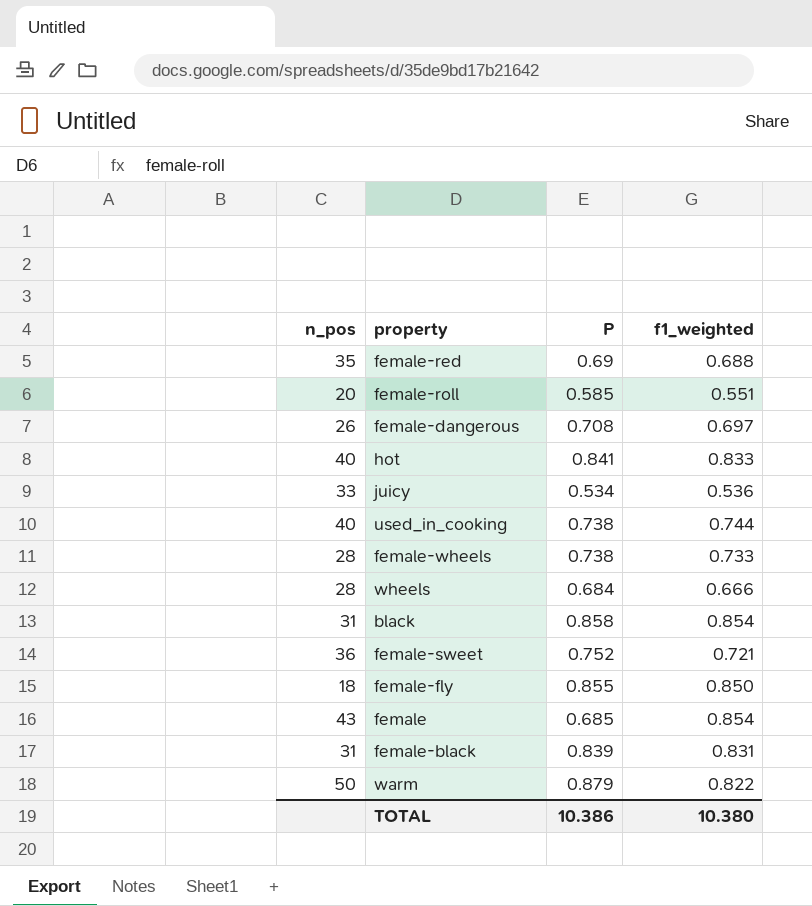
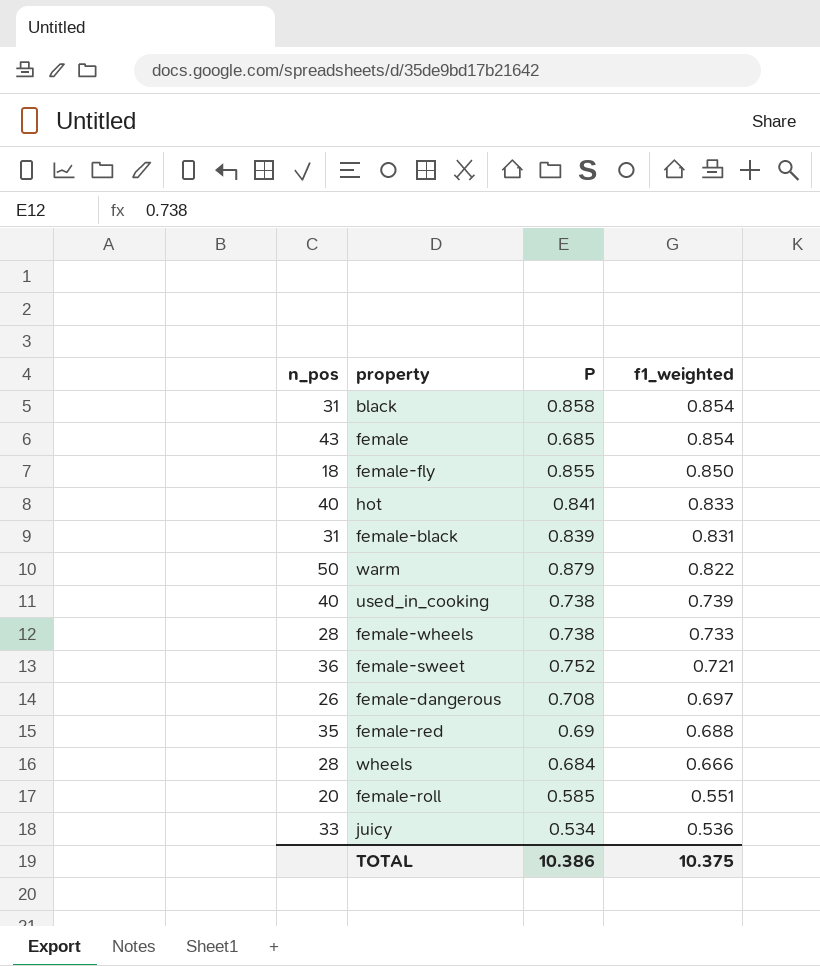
row order: none -> f1_weighted descending
used_in_cooking | f1_weighted: 0.744 -> 0.739
TOTAL | f1_weighted: 10.380 -> 10.375

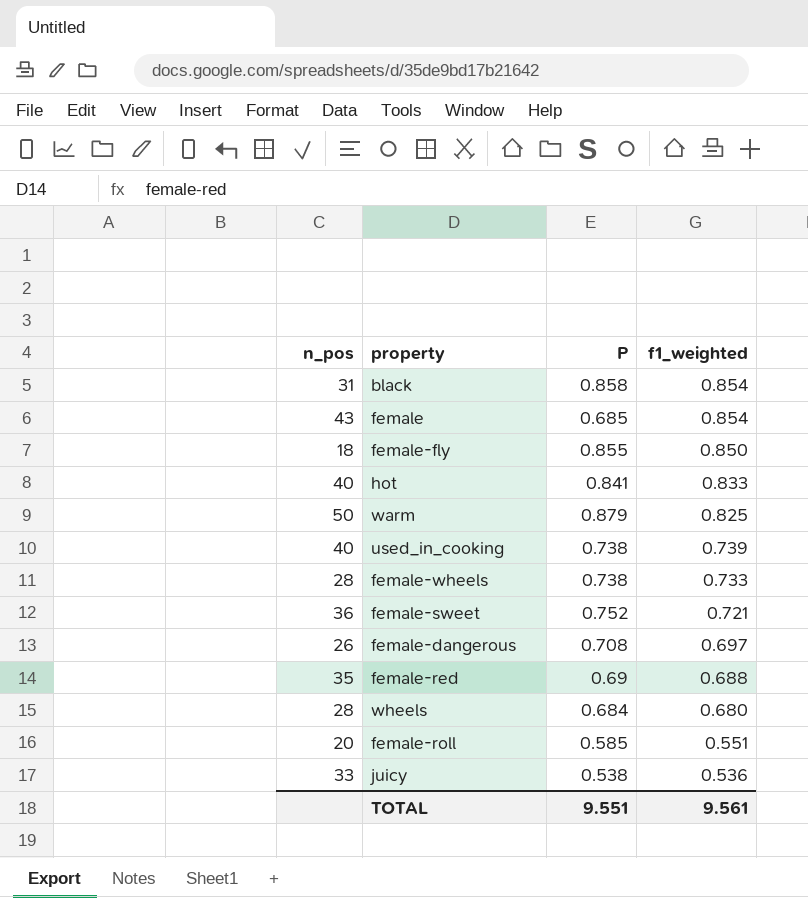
row female-black: 31 | 0.839 | 0.831 -> none
warm | f1_weighted: 0.822 -> 0.825
wheels | f1_weighted: 0.666 -> 0.680
juicy | P: 0.534 -> 0.538
TOTAL | P: 10.386 -> 9.551
TOTAL | f1_weighted: 10.375 -> 9.561

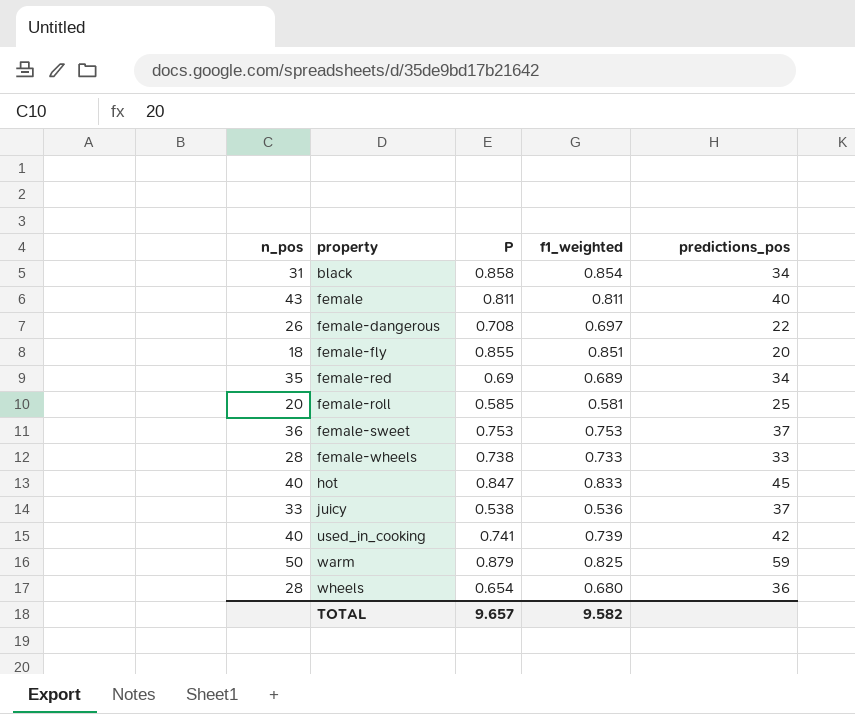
row order: f1_weighted descending -> property ascending
column predictions_pos | position: none -> 5
female | P: 0.685 -> 0.811
female | f1_weighted: 0.854 -> 0.811
female-fly | f1_weighted: 0.850 -> 0.851
female-red | f1_weighted: 0.688 -> 0.689
female-roll | f1_weighted: 0.551 -> 0.581
female-sweet | P: 0.752 -> 0.753
female-sweet | f1_weighted: 0.721 -> 0.753
hot | P: 0.841 -> 0.847
used_in_cooking | P: 0.738 -> 0.741
wheels | P: 0.684 -> 0.654
TOTAL | P: 9.551 -> 9.657
TOTAL | f1_weighted: 9.561 -> 9.582

